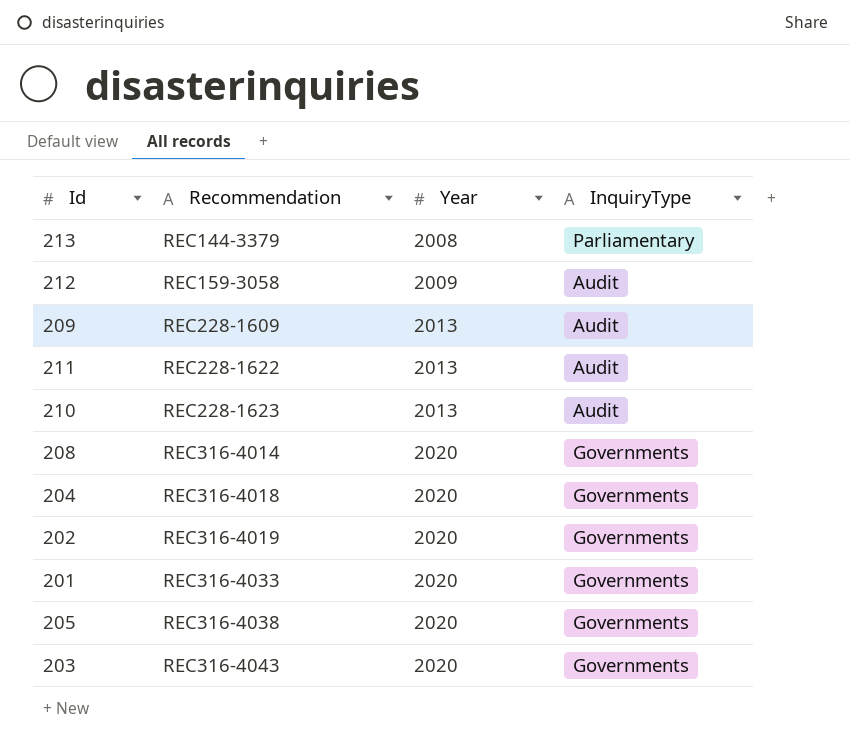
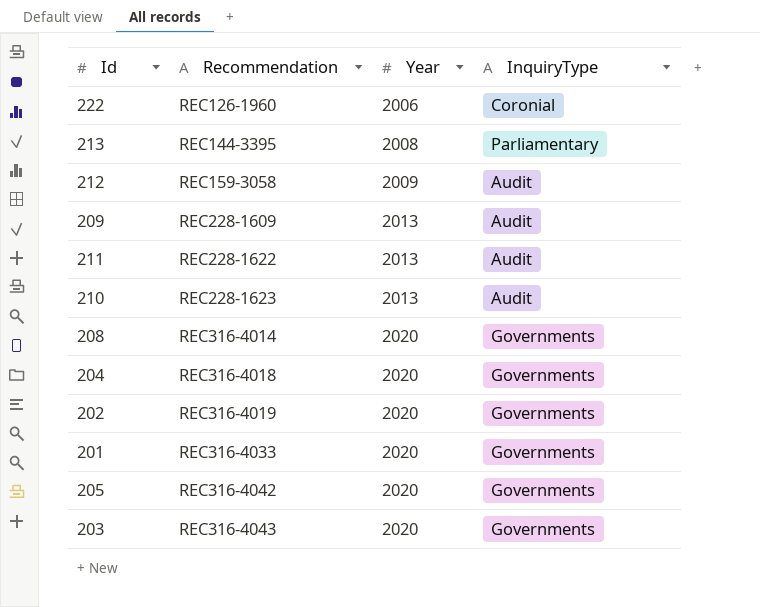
row 222: none -> REC126-1960 | 2006 | Coronial
213 | Recommendation: REC144-3379 -> REC144-3395
205 | Recommendation: REC316-4038 -> REC316-4042

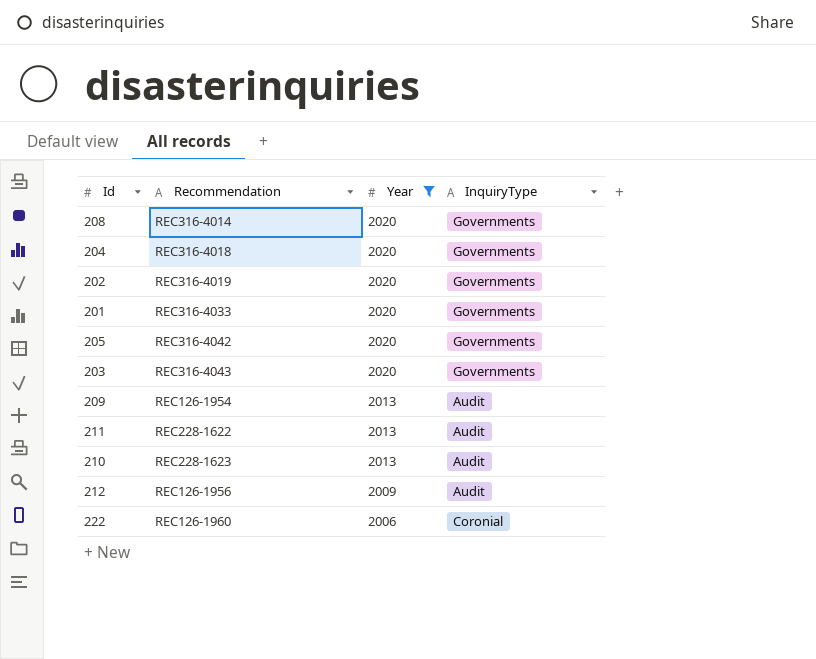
filter: none -> Year != 2008
row order: Recommendation ascending -> Year descending
209 | Recommendation: REC228-1609 -> REC126-1954
212 | Recommendation: REC159-3058 -> REC126-1956

